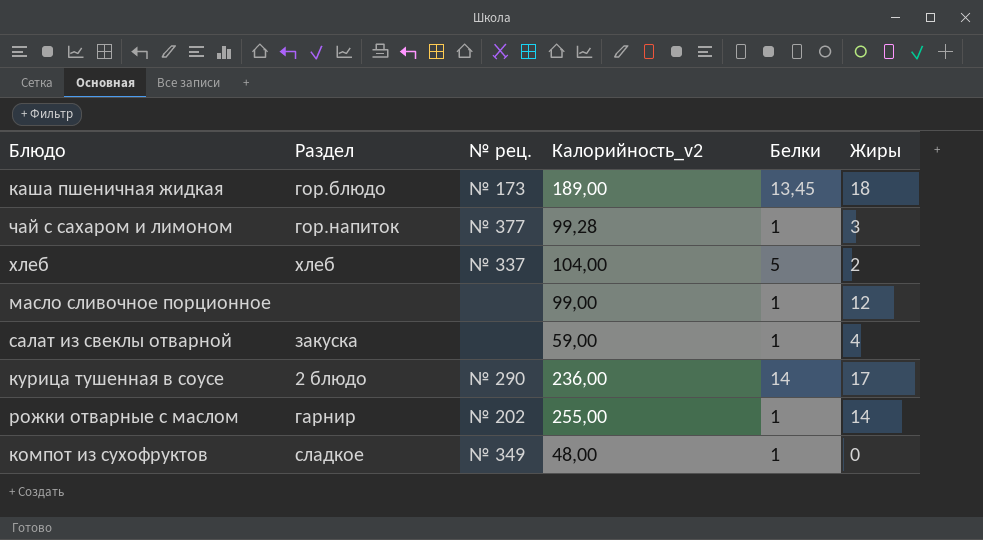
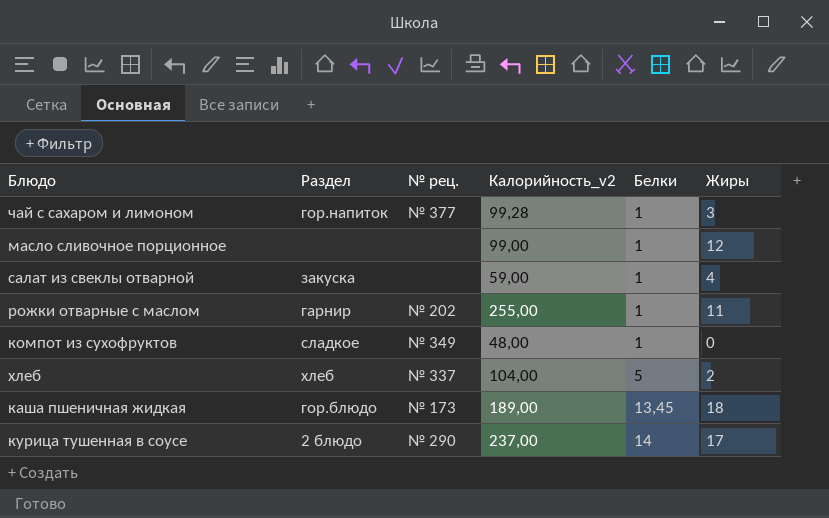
row order: none -> Белки ascending
рожки отварные с маслом | Жиры: 14 -> 11
курица тушенная в соусе | Калорийность_v2: 236,00 -> 237,00

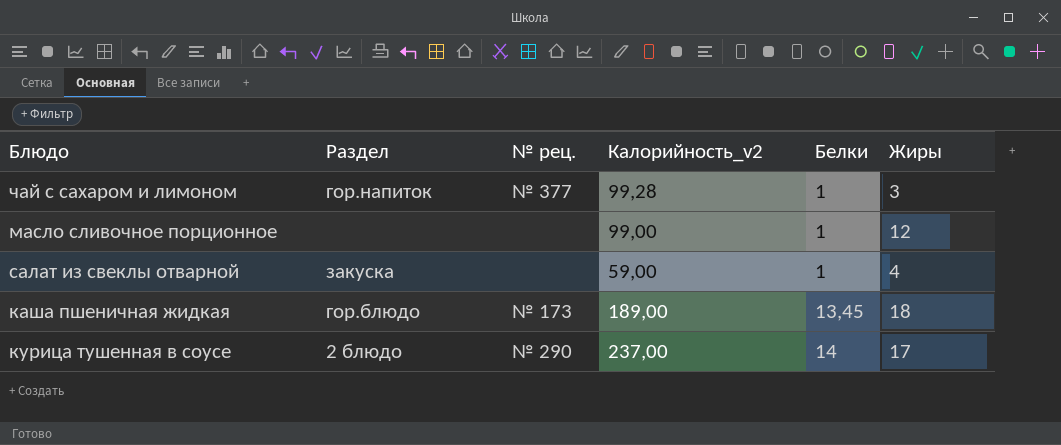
row рожки отварные с маслом: гарнир | № 202 | 255,00 | 1 | 11 -> none
row компот из сухофруктов: сладкое | № 349 | 48,00 | 1 | 0 -> none
row хлеб: хлеб | № 337 | 104,00 | 5 | 2 -> none

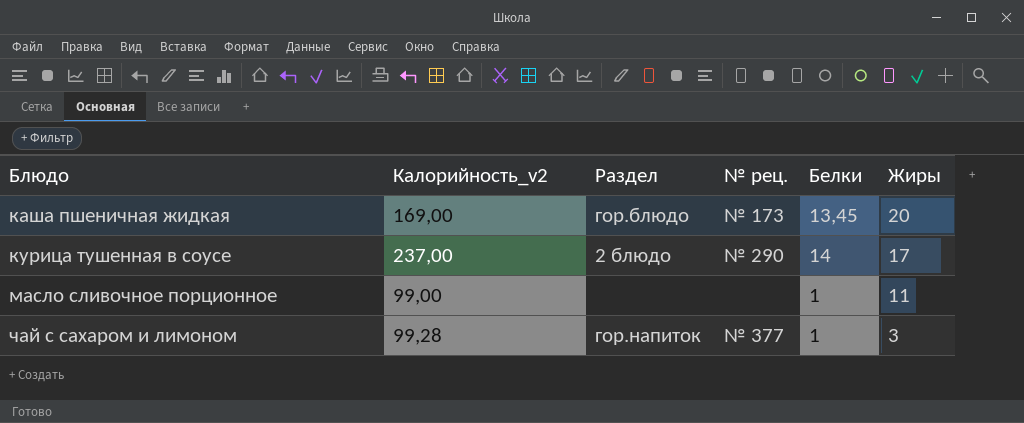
row order: Белки ascending -> Блюдо ascending
column Калорийность_v2 | position: 4 -> 2
row салат из свеклы отварной: закуска | none | 59,00 | 1 | 4 -> none
каша пшеничная жидкая | Калорийность_v2: 189,00 -> 169,00
каша пшеничная жидкая | Жиры: 18 -> 20
масло сливочное порционное | Жиры: 12 -> 11

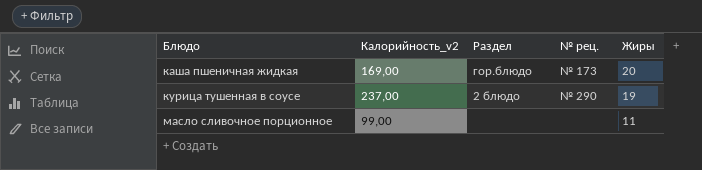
column Белки | position: 5 -> none
row чай с сахаром и лимоном: 99,28 | гор.напиток | № 377 | 1 | 3 -> none
курица тушенная в соусе | Жиры: 17 -> 19

